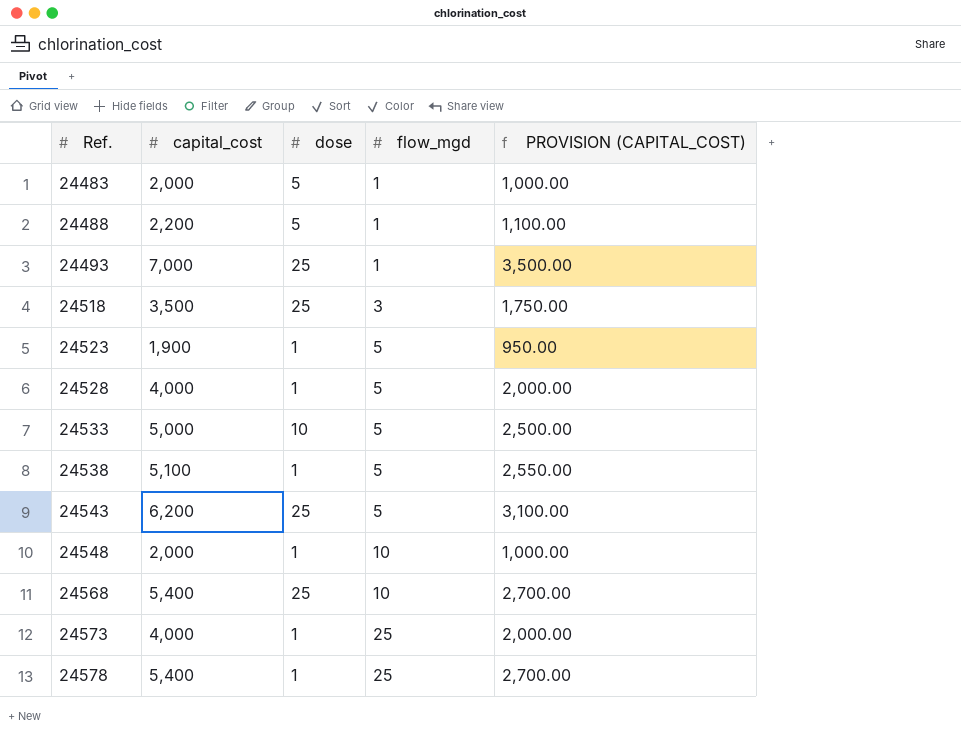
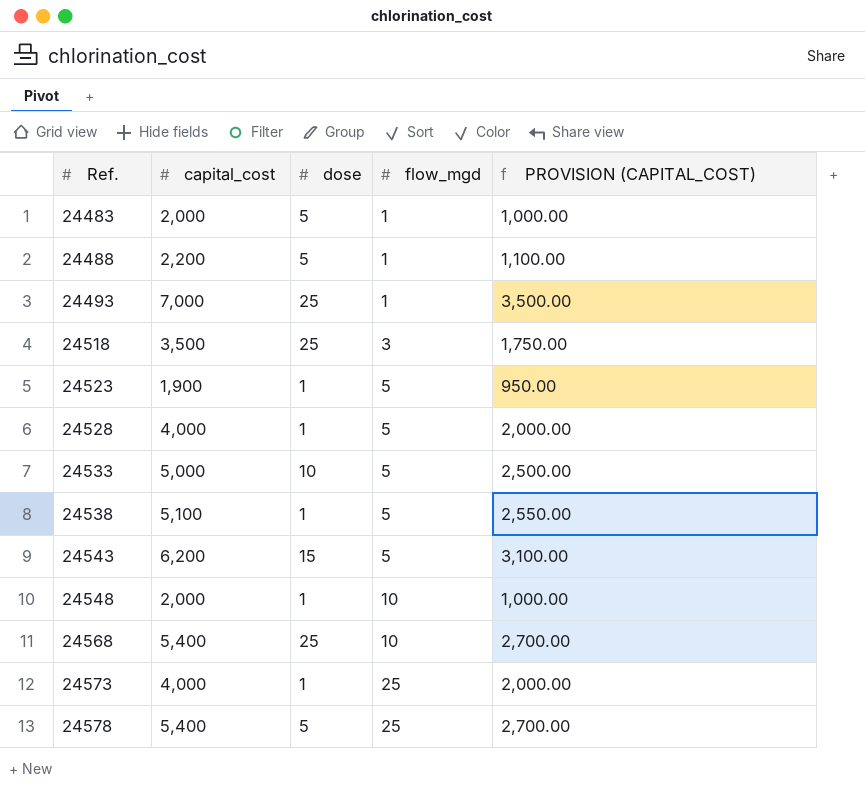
24543 | dose: 25 -> 15
24578 | dose: 1 -> 5

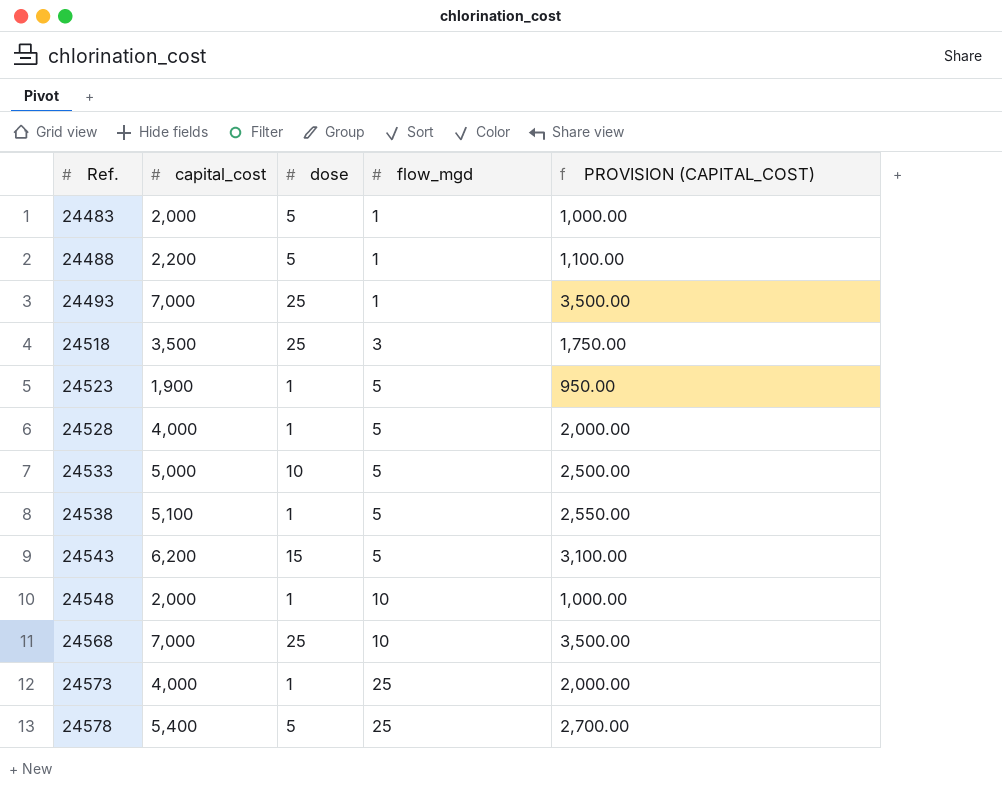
24568 | capital_cost: 5,400 -> 7,000
24568 | PROVISION (CAPITAL_COST): 2,700.00 -> 3,500.00

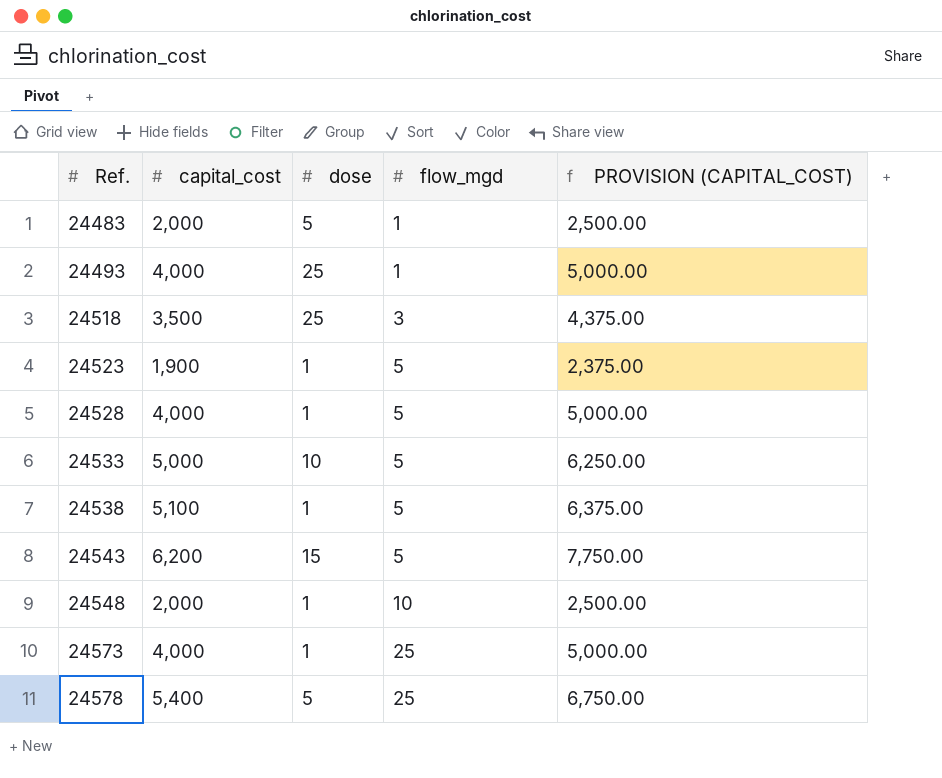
column PROVISION (CAPITAL_COST) | formula: [capital_cost] * 0.5 -> [capital_cost] * 1.25
row 24488: 2,200 | 5 | 1 | 1,100.00 -> none
row 24568: 7,000 | 25 | 10 | 3,500.00 -> none
24493 | capital_cost: 7,000 -> 4,000

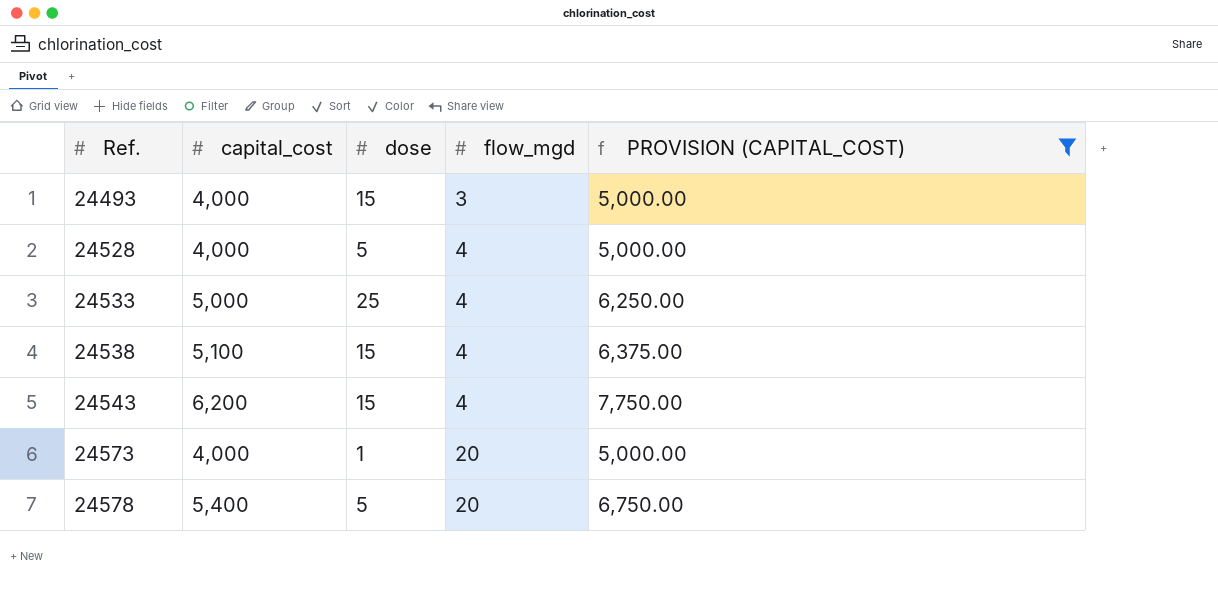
filter: none -> PROVISION (CAPITAL_COST) >= 5,000.00
24493 | dose: 25 -> 15
24493 | flow_mgd: 1 -> 3
24528 | dose: 1 -> 5
24528 | flow_mgd: 5 -> 4
24533 | dose: 10 -> 25
24533 | flow_mgd: 5 -> 4
24538 | dose: 1 -> 15
24538 | flow_mgd: 5 -> 4
24543 | flow_mgd: 5 -> 4
24573 | flow_mgd: 25 -> 20
24578 | flow_mgd: 25 -> 20

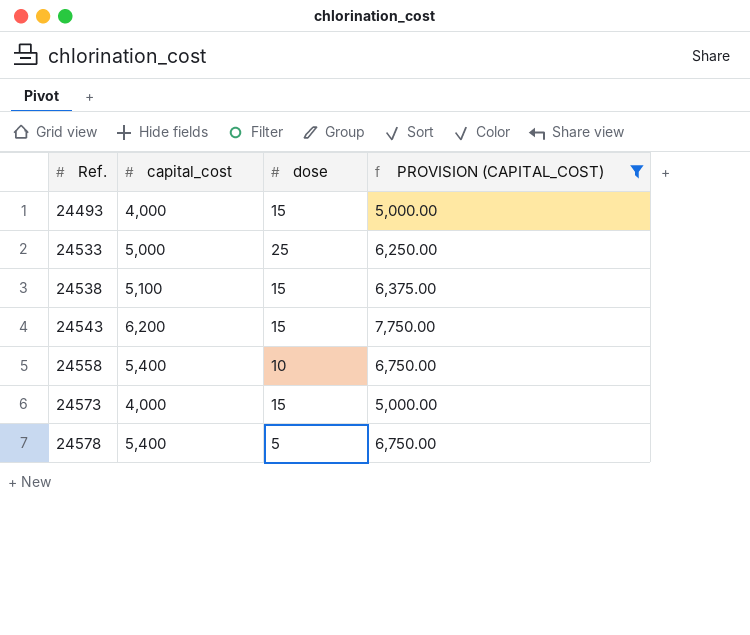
column flow_mgd | position: 4 -> none
row 24528: 4,000 | 5 | 4 | 5,000.00 -> none
row 24558: none -> 5,400 | 10 | 6,750.00
24573 | dose: 1 -> 15

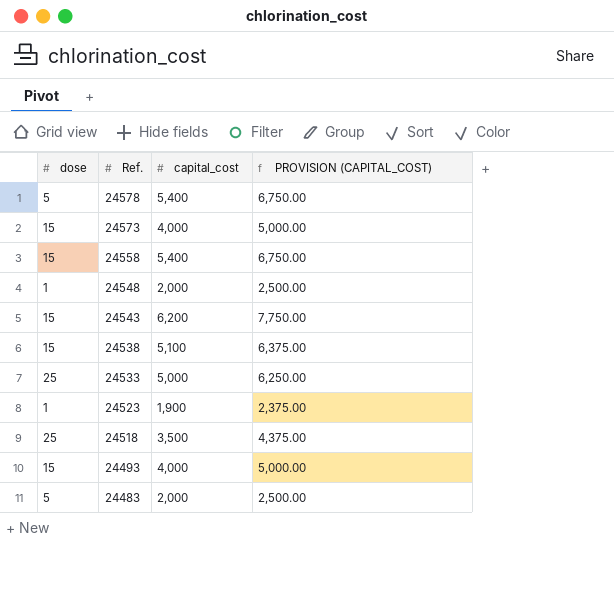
filter: PROVISION (CAPITAL_COST) >= 5,000.00 -> none
row order: Ref. ascending -> Ref. descending
column dose | position: 3 -> 1
24558 | dose: 10 -> 15

